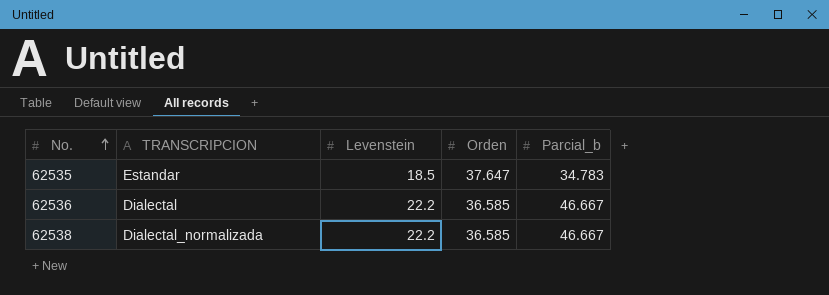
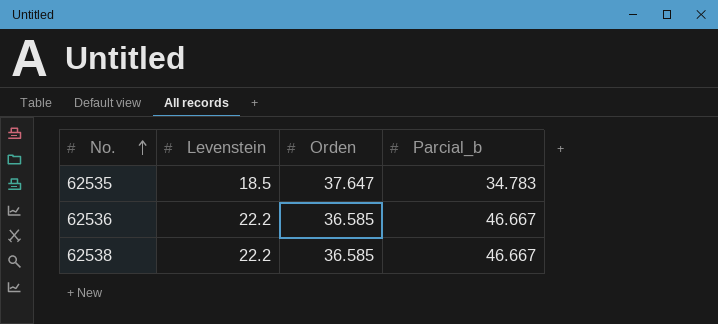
column TRANSCRIPCION | position: 2 -> none

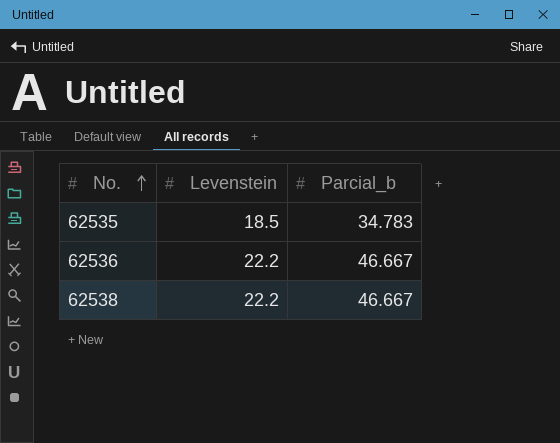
column Orden | position: 3 -> none

